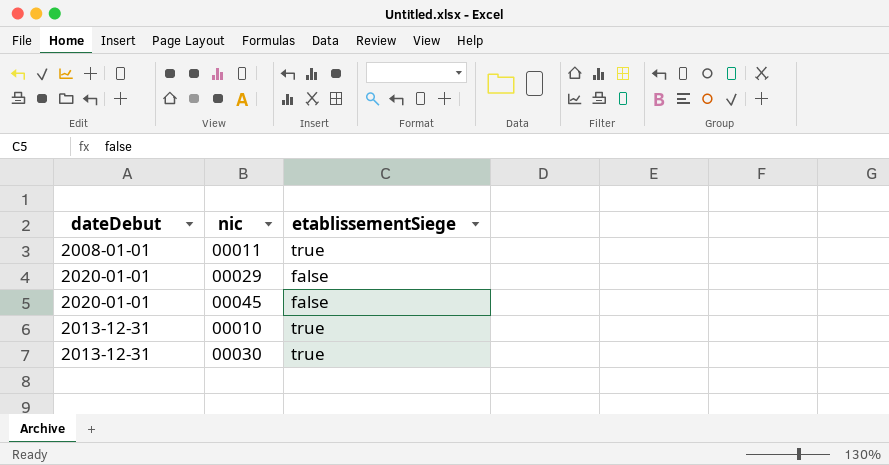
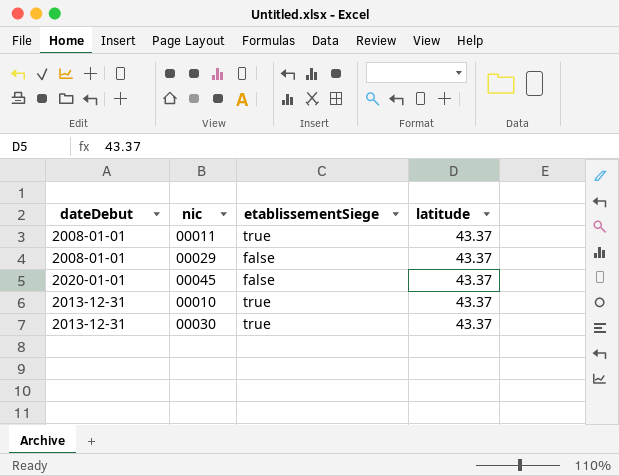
column latitude | position: none -> 4
00029 | dateDebut: 2020-01-01 -> 2008-01-01

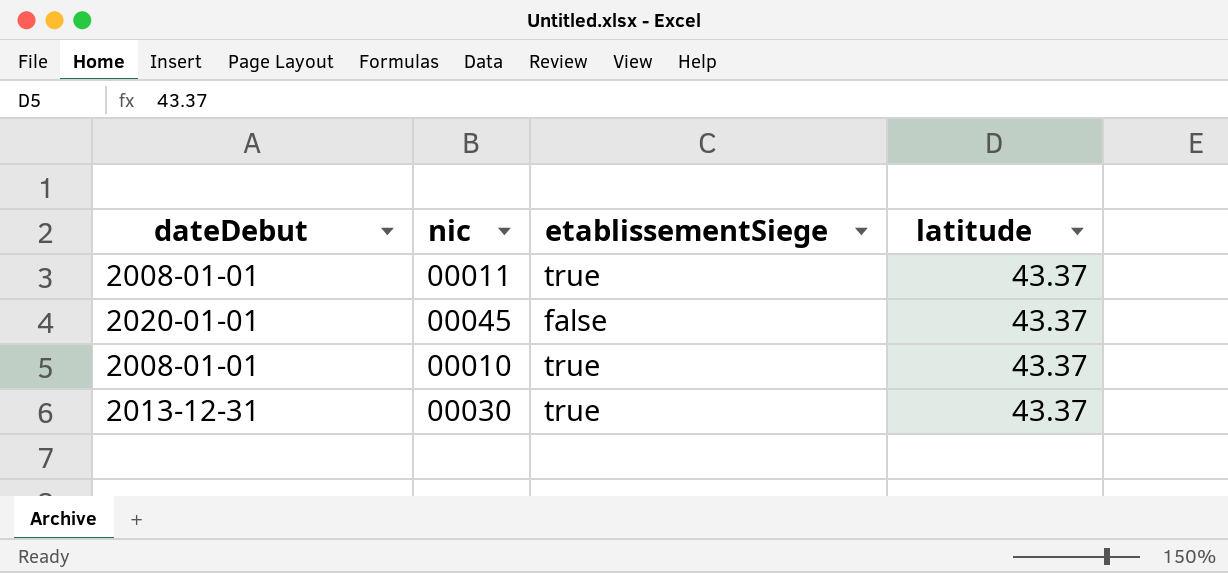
row 00029: 2008-01-01 | false | 43.37 -> none
00010 | dateDebut: 2013-12-31 -> 2008-01-01

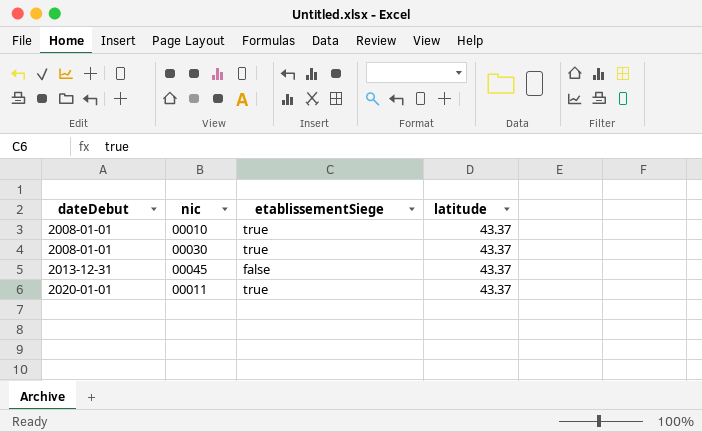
row order: none -> dateDebut ascending
00030 | dateDebut: 2013-12-31 -> 2008-01-01
00045 | dateDebut: 2020-01-01 -> 2013-12-31
00011 | dateDebut: 2008-01-01 -> 2020-01-01

